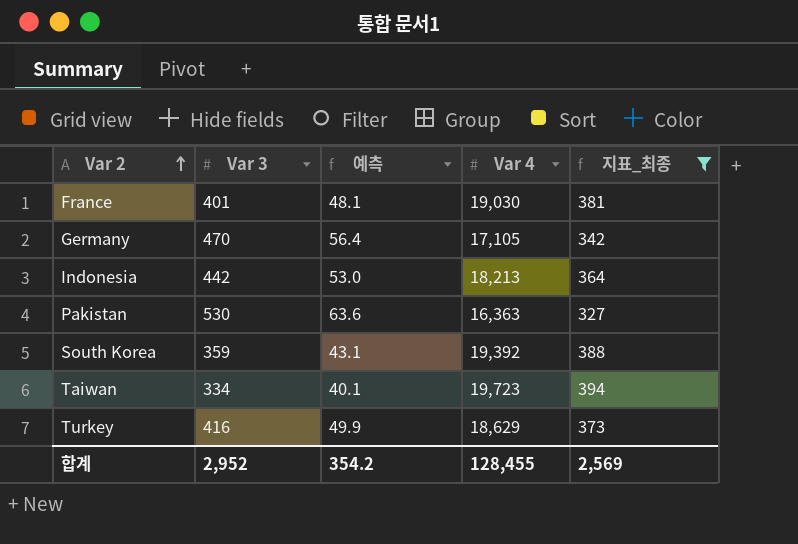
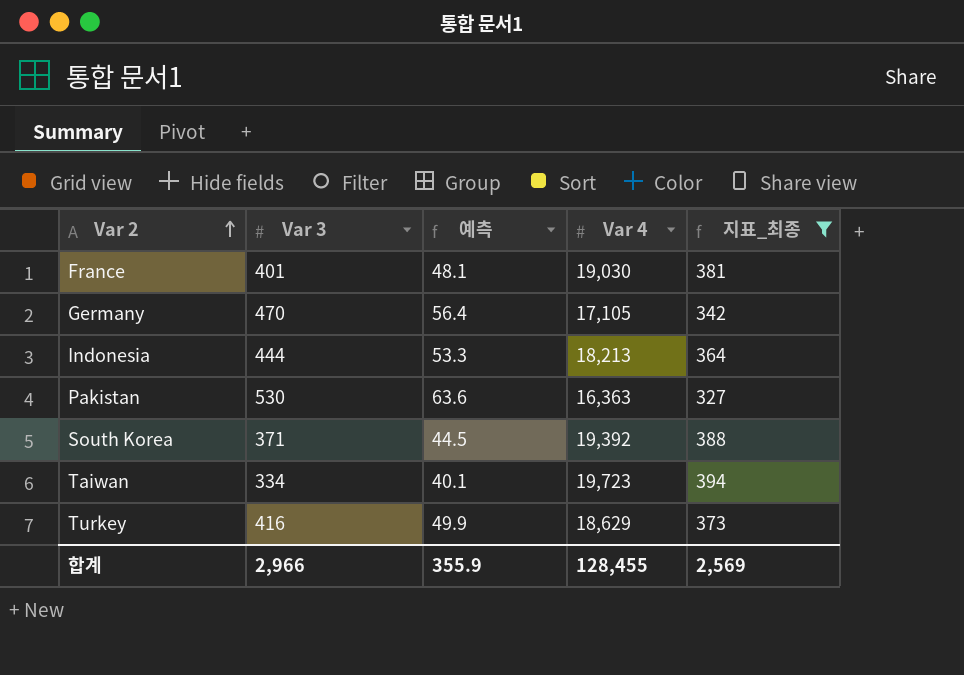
Indonesia | Var 3: 442 -> 444
Indonesia | 예측: 53.0 -> 53.3
South Korea | Var 3: 359 -> 371
South Korea | 예측: 43.1 -> 44.5
합계 | Var 3: 2,952 -> 2,966
합계 | 예측: 354.2 -> 355.9

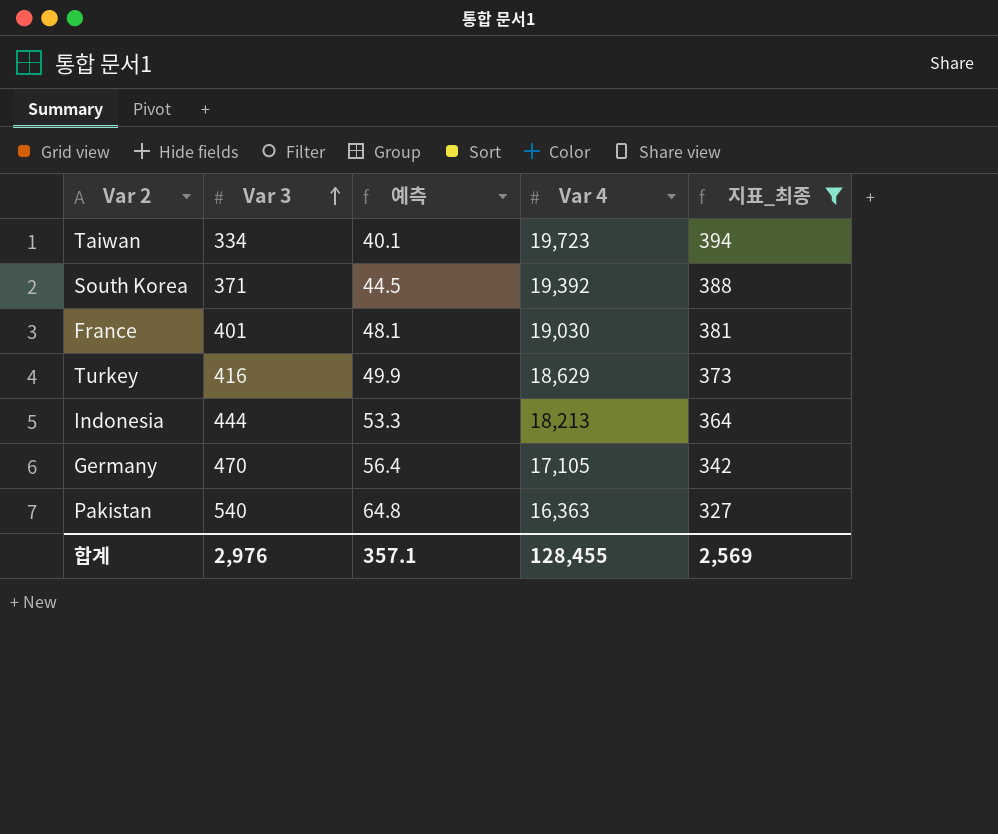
row order: Var 2 ascending -> Var 3 ascending
Pakistan | Var 3: 530 -> 540
Pakistan | 예측: 63.6 -> 64.8
합계 | Var 3: 2,966 -> 2,976
합계 | 예측: 355.9 -> 357.1

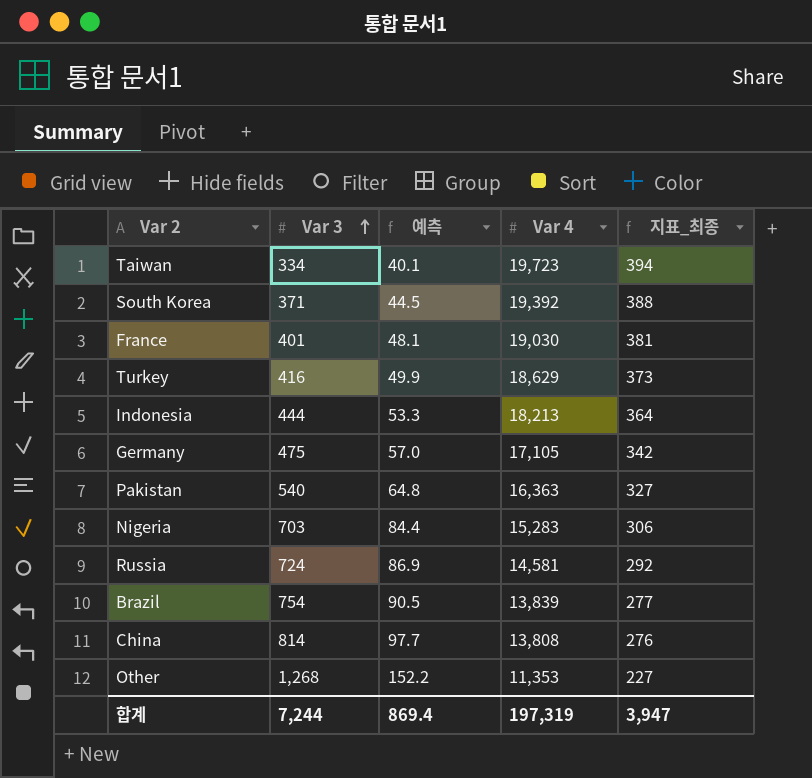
filter: 지표_최종 >= 327 -> none
Germany | Var 3: 470 -> 475
Germany | 예측: 56.4 -> 57.0
합계 | Var 3: 2,976 -> 7,244
합계 | 예측: 357.1 -> 869.4
합계 | Var 4: 128,455 -> 197,319
합계 | 지표_최종: 2,569 -> 3,947

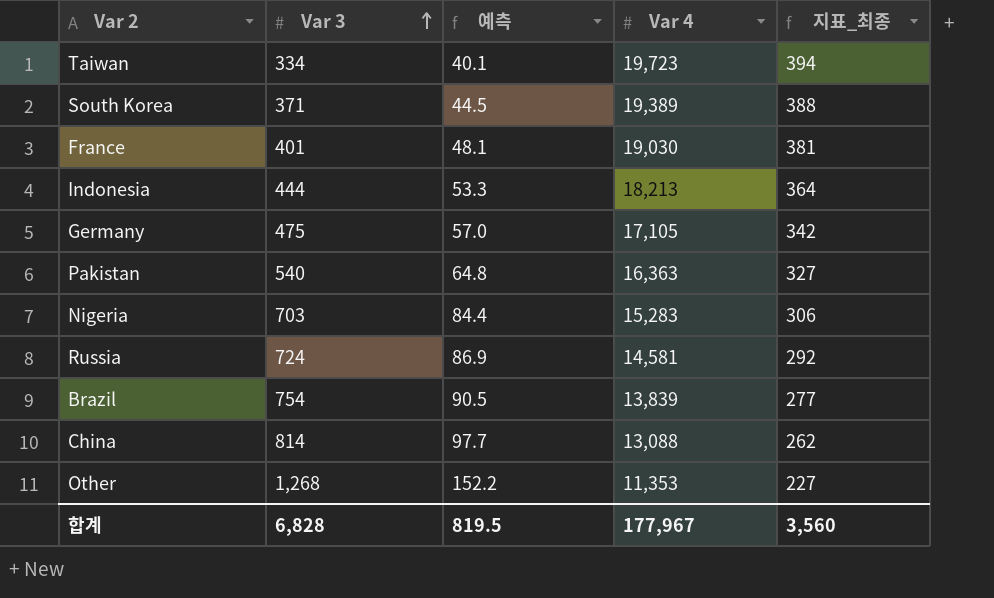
row Turkey: 416 | 49.9 | 18,629 | 373 -> none
South Korea | Var 4: 19,392 -> 19,389
China | Var 4: 13,808 -> 13,088
China | 지표_최종: 276 -> 262
합계 | Var 3: 7,244 -> 6,828
합계 | 예측: 869.4 -> 819.5
합계 | Var 4: 197,319 -> 177,967
합계 | 지표_최종: 3,947 -> 3,560

